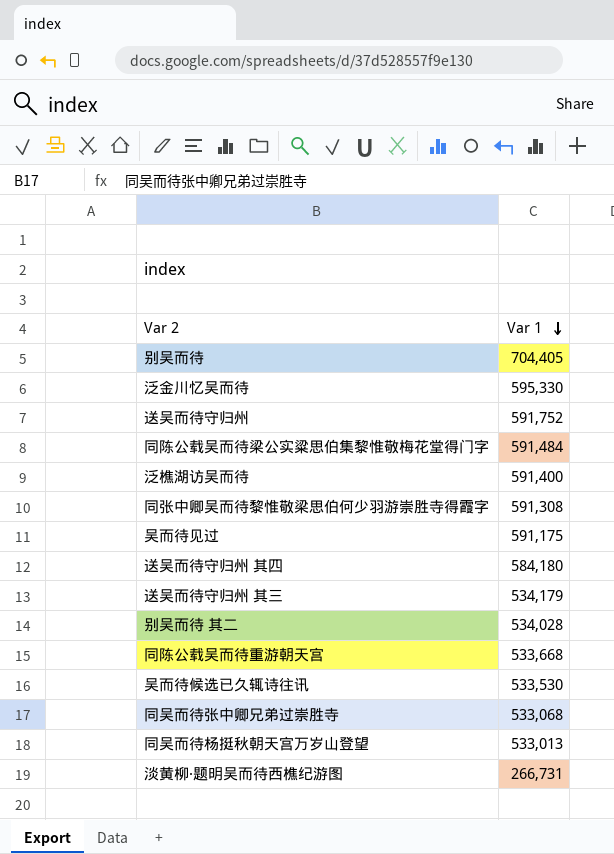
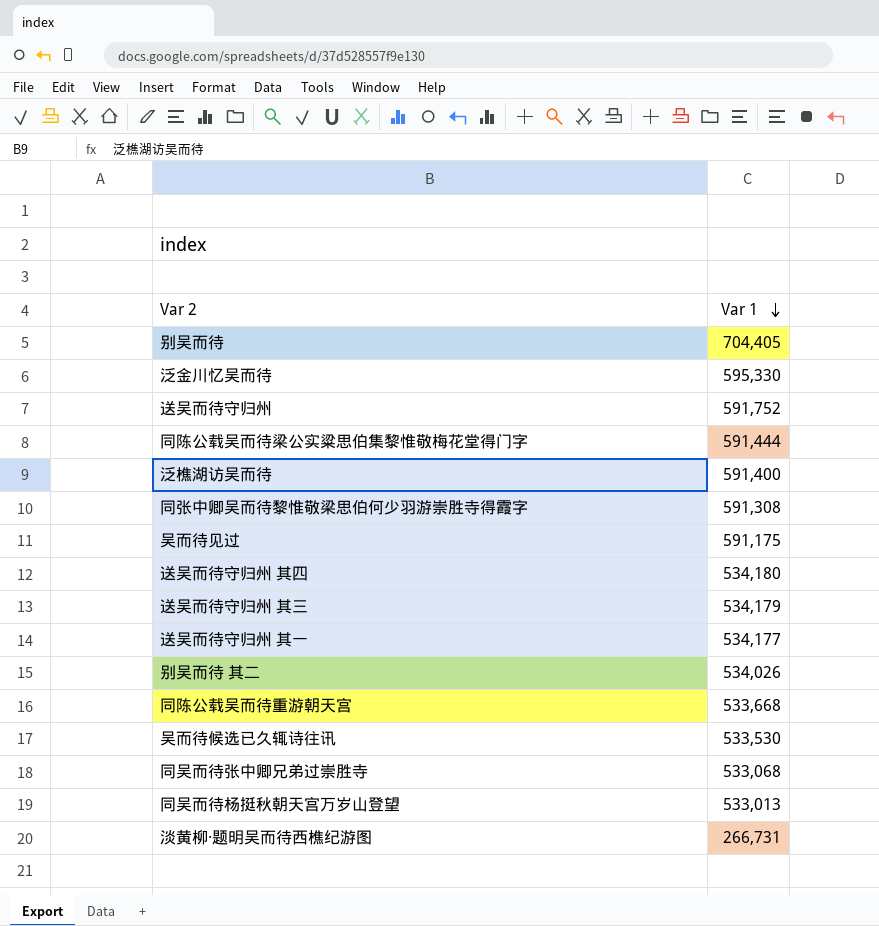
同陈公载吴而待梁公实粱思伯集黎惟敬梅花堂得门字 | Var 1: 591,484 -> 591,444
送吴而待守归州 其四 | Var 1: 584,180 -> 534,180
row 送吴而待守归州 其一: none -> 534,177
别吴而待 其二 | Var 1: 534,028 -> 534,026

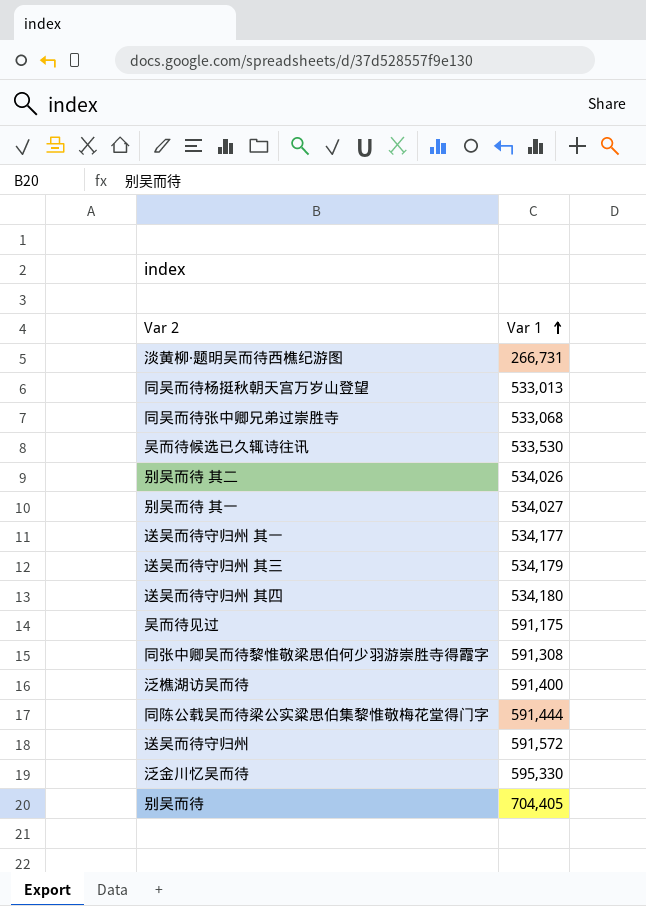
row order: Var 1 descending -> Var 1 ascending
row 同陈公载吴而待重游朝天宫: 533,668 -> none
row 别吴而待 其一: none -> 534,027
送吴而待守归州 | Var 1: 591,752 -> 591,572

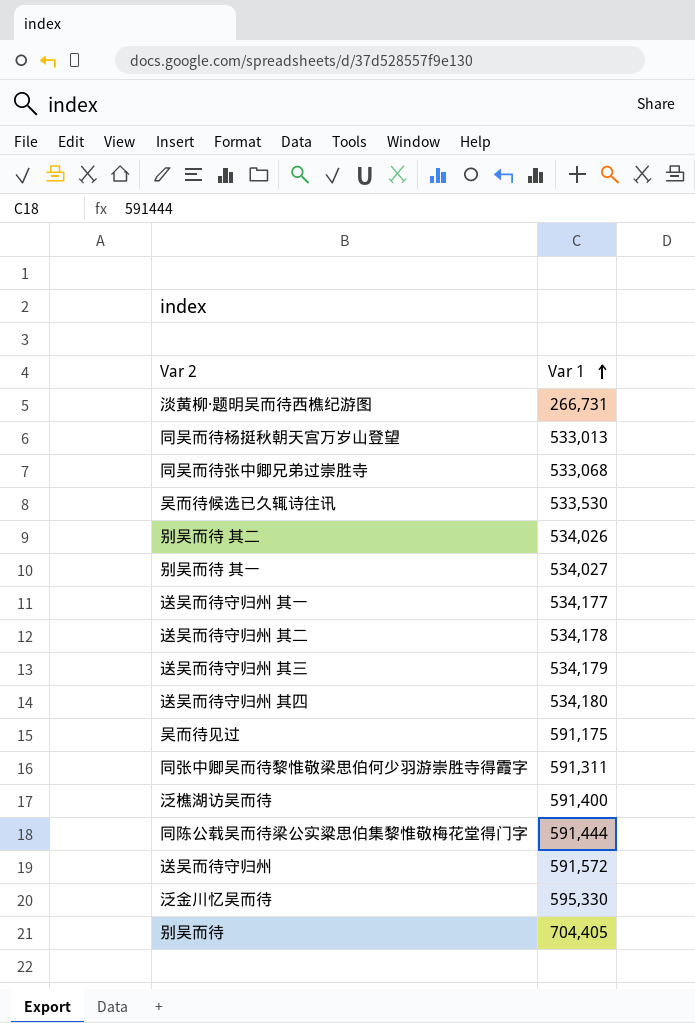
row 送吴而待守归州 其二: none -> 534,178
同张中卿吴而待黎惟敬梁思伯何少羽游崇胜寺得霞字 | Var 1: 591,308 -> 591,311

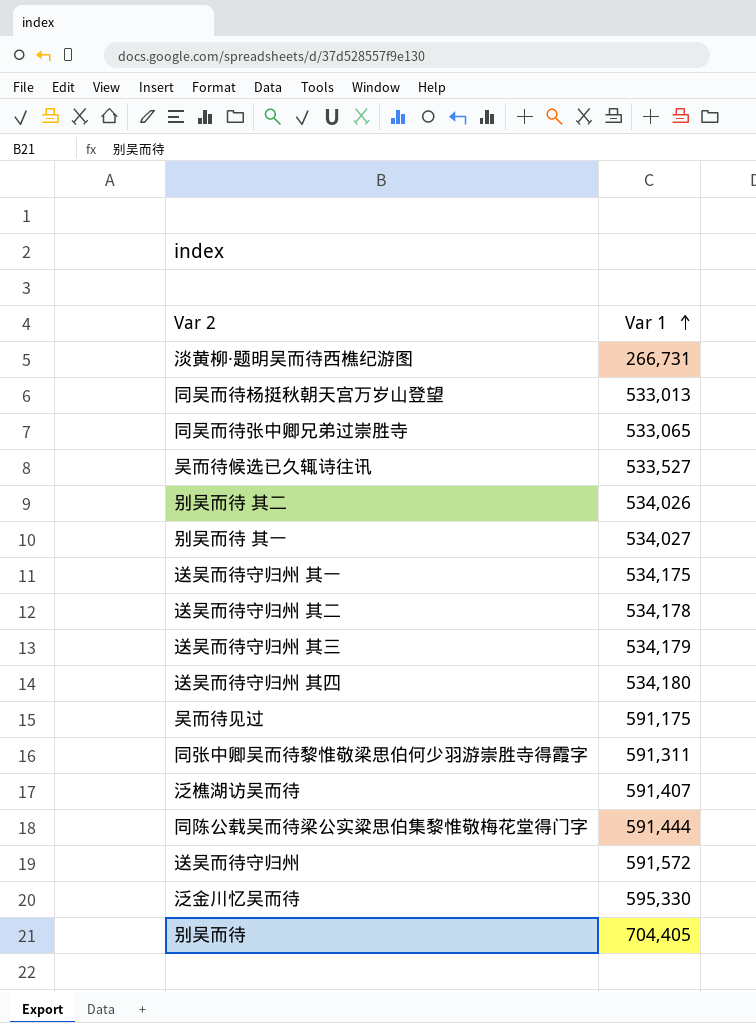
同吴而待张中卿兄弟过崇胜寺 | Var 1: 533,068 -> 533,065
吴而待候选已久辄诗往讯 | Var 1: 533,530 -> 533,527
送吴而待守归州 其一 | Var 1: 534,177 -> 534,175
泛樵湖访吴而待 | Var 1: 591,400 -> 591,407

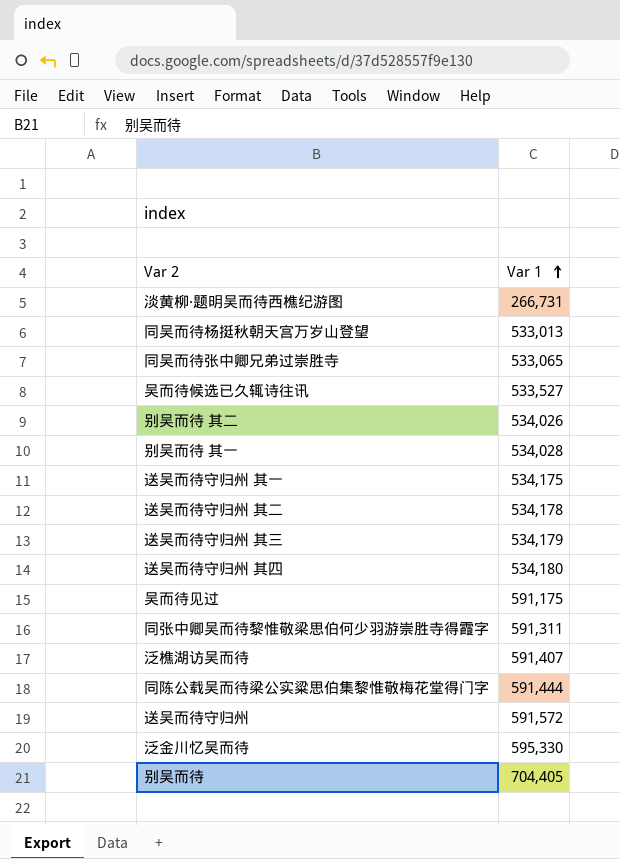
别吴而待 其一 | Var 1: 534,027 -> 534,028

